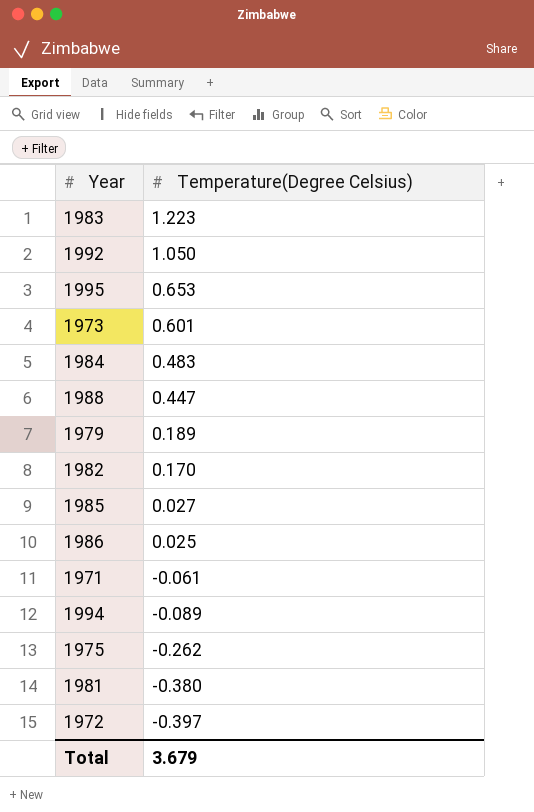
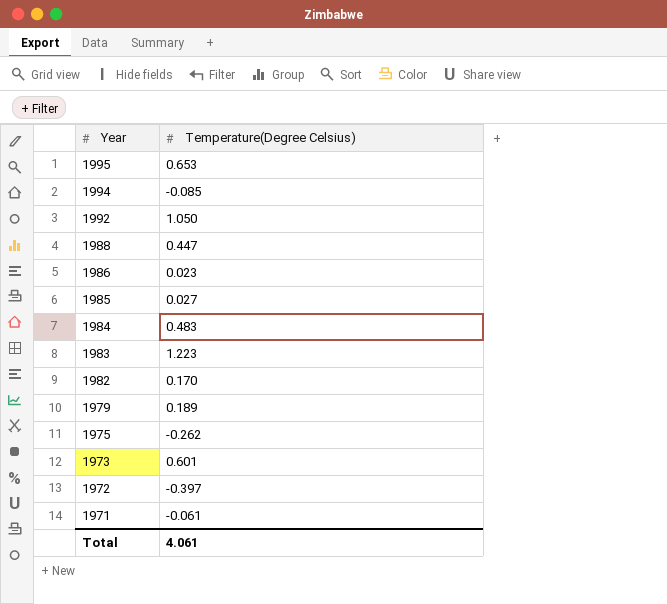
row order: Temperature(Degree Celsius) descending -> Year descending
row 1981: -0.380 -> none
1994 | Temperature(Degree Celsius): -0.089 -> -0.085
1986 | Temperature(Degree Celsius): 0.025 -> 0.023
Total | Temperature(Degree Celsius): 3.679 -> 4.061

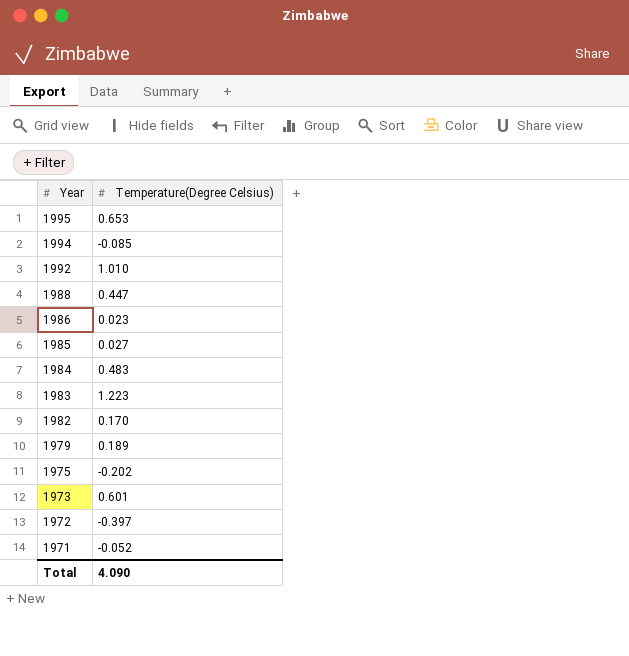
1992 | Temperature(Degree Celsius): 1.050 -> 1.010
1975 | Temperature(Degree Celsius): -0.262 -> -0.202
1971 | Temperature(Degree Celsius): -0.061 -> -0.052
Total | Temperature(Degree Celsius): 4.061 -> 4.090

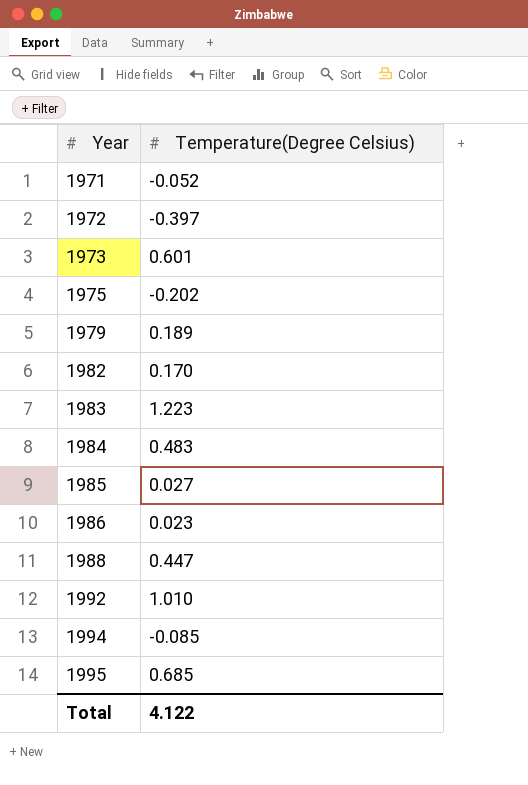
row order: Year descending -> Year ascending
1995 | Temperature(Degree Celsius): 0.653 -> 0.685
Total | Temperature(Degree Celsius): 4.090 -> 4.122

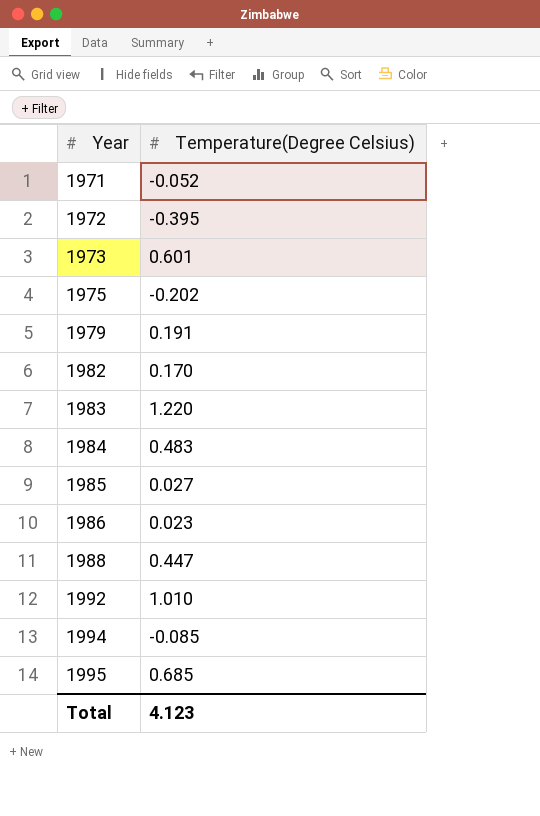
1972 | Temperature(Degree Celsius): -0.397 -> -0.395
1979 | Temperature(Degree Celsius): 0.189 -> 0.191
1983 | Temperature(Degree Celsius): 1.223 -> 1.220
Total | Temperature(Degree Celsius): 4.122 -> 4.123

